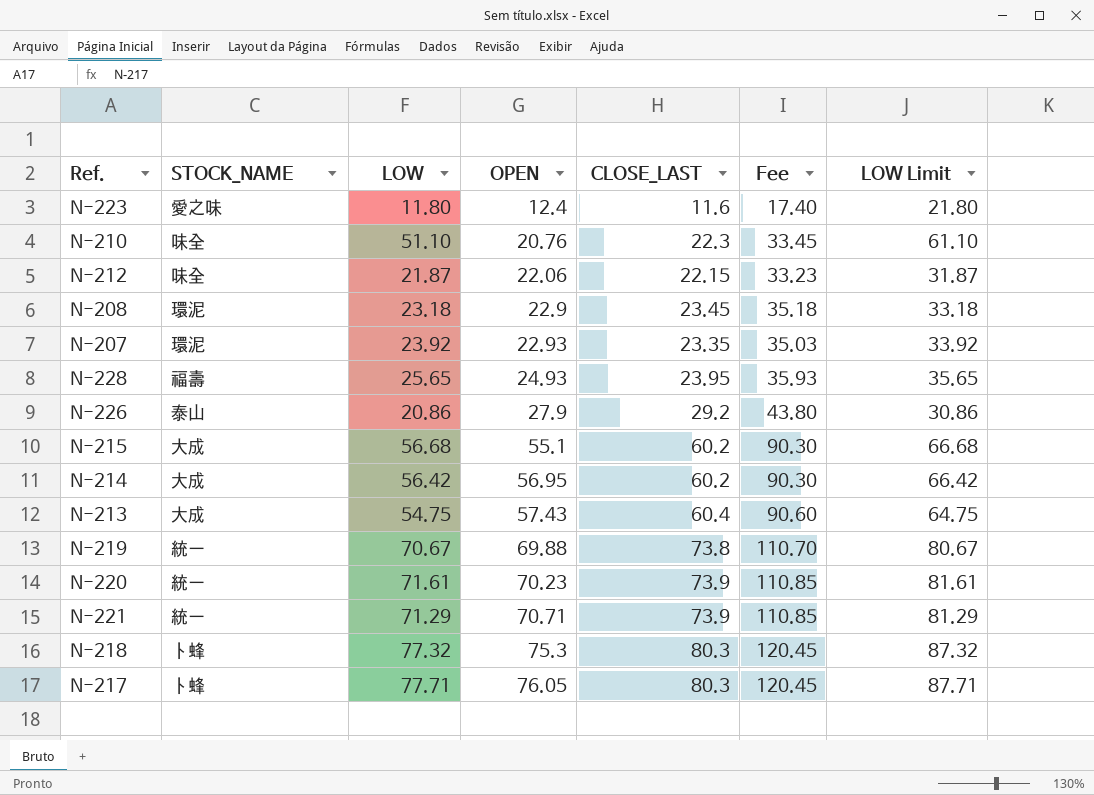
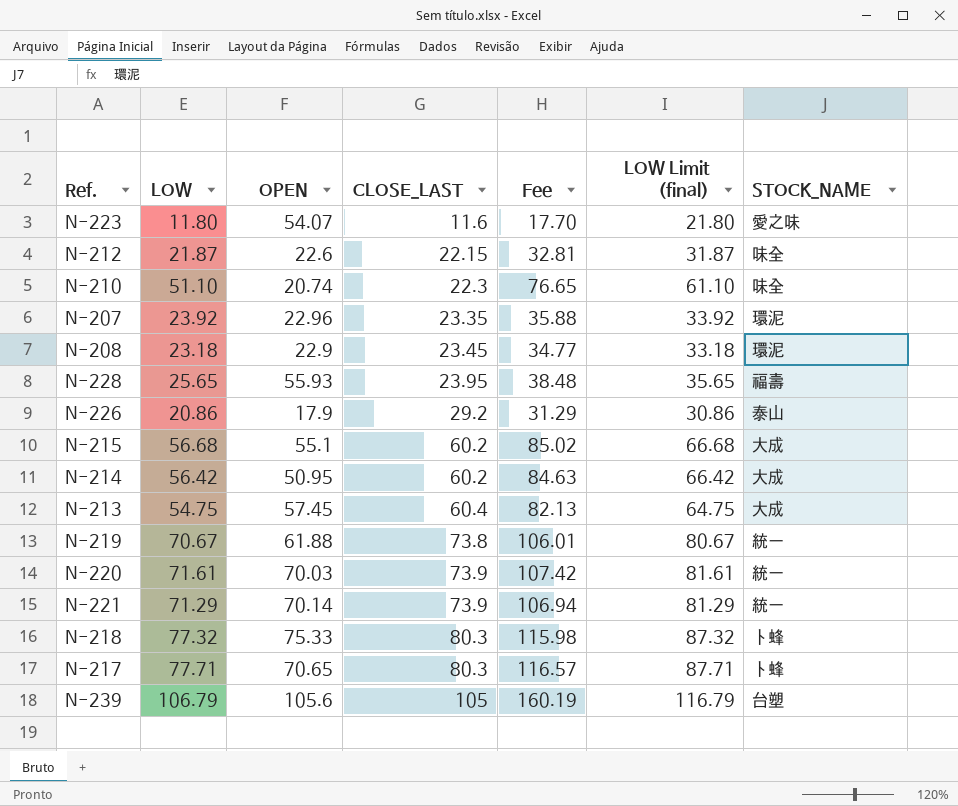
row order: OPEN ascending -> CLOSE_LAST ascending
column Fee | formula: [CLOSE_LAST] * 1.5 -> [LOW] * 1.5
column name: LOW Limit -> LOW Limit (final)
column STOCK_NAME | position: 2 -> 7
N-223 | OPEN: 12.4 -> 54.07
N-212 | OPEN: 22.06 -> 22.6
N-210 | OPEN: 20.76 -> 20.74
N-207 | OPEN: 22.93 -> 22.96
N-228 | OPEN: 24.93 -> 55.93
N-226 | OPEN: 27.9 -> 17.9
N-214 | OPEN: 56.95 -> 50.95
N-213 | OPEN: 57.43 -> 57.45
N-219 | OPEN: 69.88 -> 61.88
N-220 | OPEN: 70.23 -> 70.03
N-221 | OPEN: 70.71 -> 70.14
N-218 | OPEN: 75.3 -> 75.33
N-217 | OPEN: 76.05 -> 70.65
row N-239: none -> 106.79 | 105.6 | 105 | 160.19 | 116.79 | 台塑

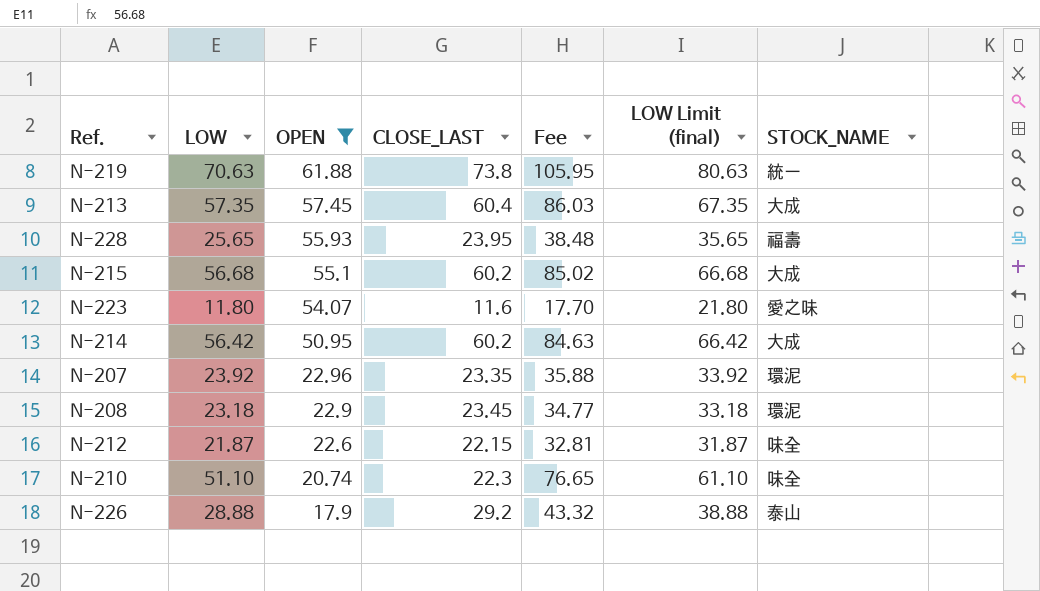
filter: none -> OPEN <= 61.88
row order: CLOSE_LAST ascending -> OPEN descending
N-219 | LOW: 70.67 -> 70.63
N-219 | Fee: 106.01 -> 105.95
N-219 | LOW Limit (final): 80.67 -> 80.63
N-213 | LOW: 54.75 -> 57.35
N-213 | Fee: 82.13 -> 86.03
N-213 | LOW Limit (final): 64.75 -> 67.35
N-226 | LOW: 20.86 -> 28.88
N-226 | Fee: 31.29 -> 43.32
N-226 | LOW Limit (final): 30.86 -> 38.88

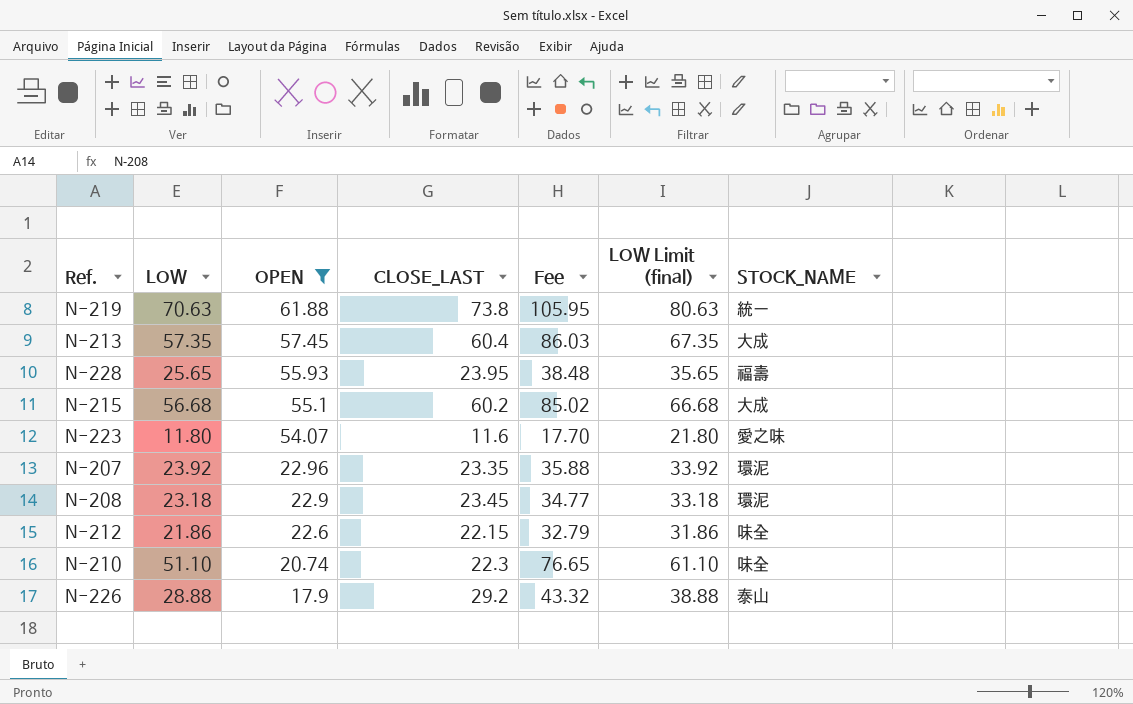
row N-214: 56.42 | 50.95 | 60.2 | 84.63 | 66.42 | 大成 -> none
N-212 | LOW: 21.87 -> 21.86
N-212 | Fee: 32.81 -> 32.79
N-212 | LOW Limit (final): 31.87 -> 31.86

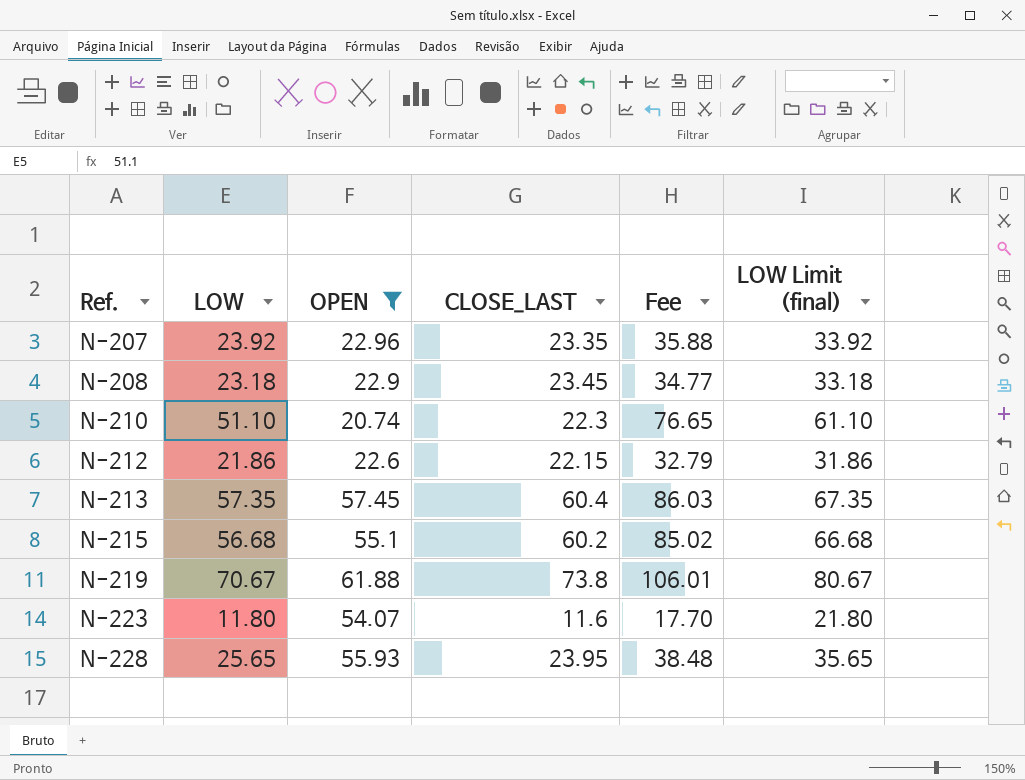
row order: OPEN descending -> Ref. ascending
column STOCK_NAME | position: 7 -> none
row N-226: 28.88 | 17.9 | 29.2 | 43.32 | 38.88 | 泰山 -> none
N-219 | LOW: 70.63 -> 70.67
N-219 | Fee: 105.95 -> 106.01
N-219 | LOW Limit (final): 80.63 -> 80.67

